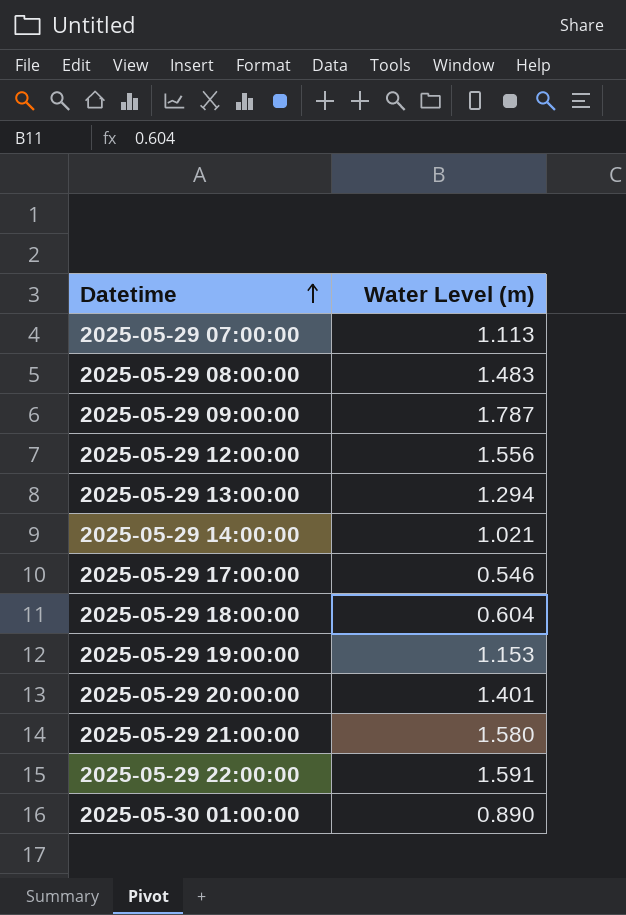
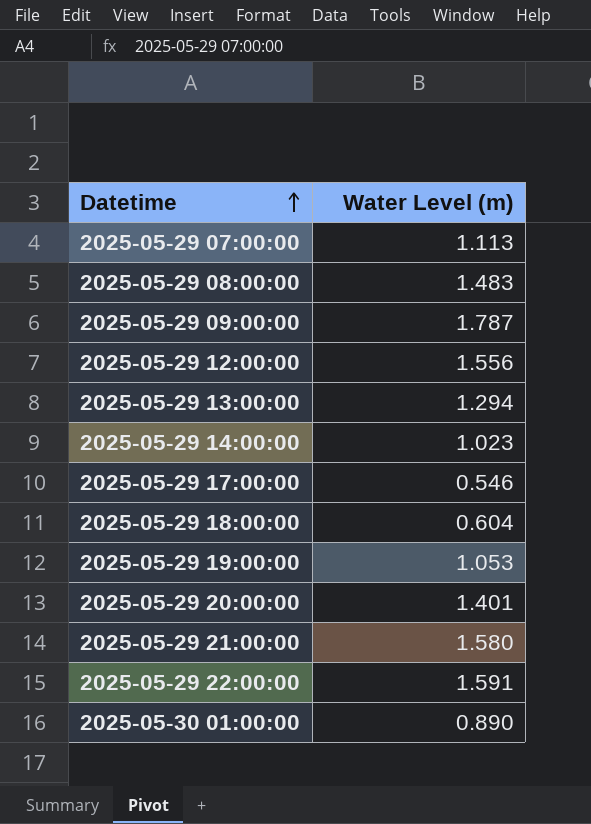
2025-05-29 14:00:00 | Water Level (m): 1.021 -> 1.023
2025-05-29 19:00:00 | Water Level (m): 1.153 -> 1.053

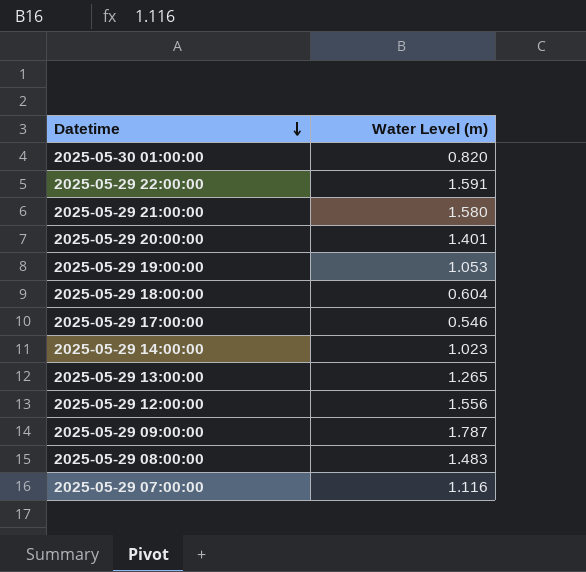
row order: Datetime ascending -> Datetime descending
2025-05-30 01:00:00 | Water Level (m): 0.890 -> 0.820
2025-05-29 13:00:00 | Water Level (m): 1.294 -> 1.265
2025-05-29 07:00:00 | Water Level (m): 1.113 -> 1.116

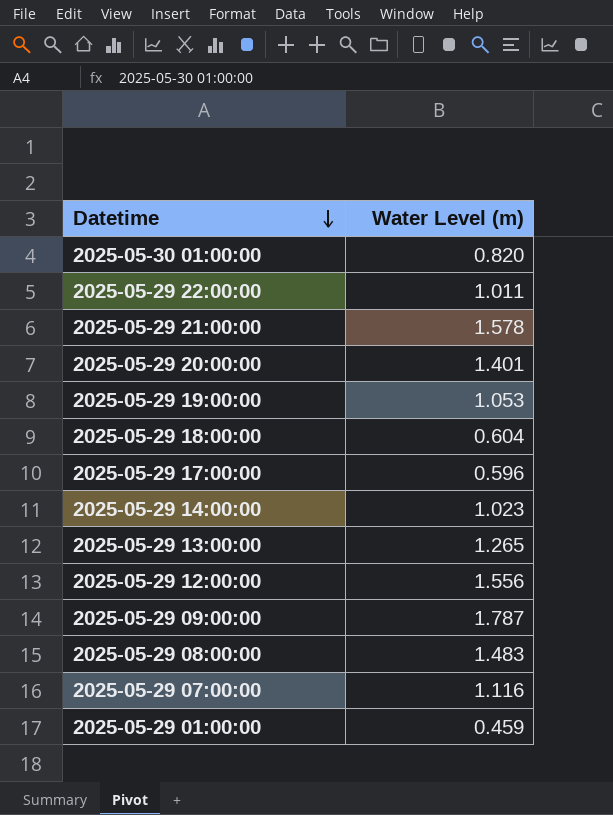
2025-05-29 22:00:00 | Water Level (m): 1.591 -> 1.011
2025-05-29 21:00:00 | Water Level (m): 1.580 -> 1.578
2025-05-29 17:00:00 | Water Level (m): 0.546 -> 0.596
row 2025-05-29 01:00:00: none -> 0.459

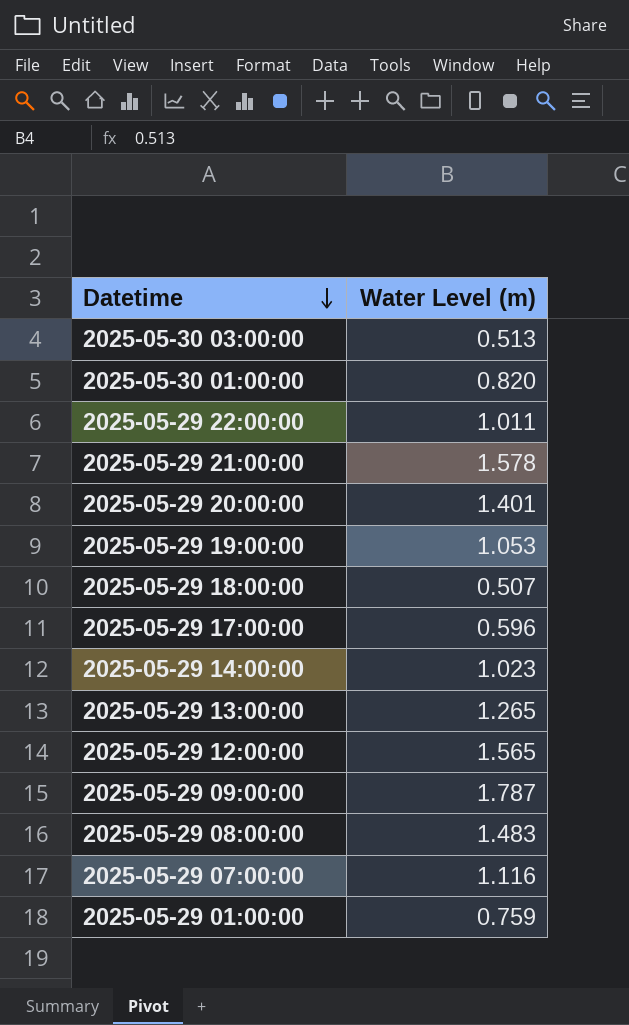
row 2025-05-30 03:00:00: none -> 0.513
2025-05-29 18:00:00 | Water Level (m): 0.604 -> 0.507
2025-05-29 12:00:00 | Water Level (m): 1.556 -> 1.565
2025-05-29 01:00:00 | Water Level (m): 0.459 -> 0.759

